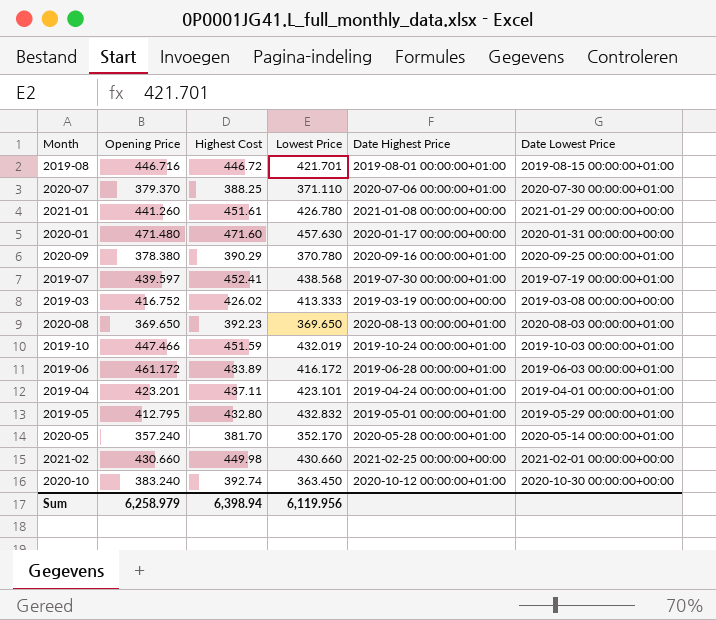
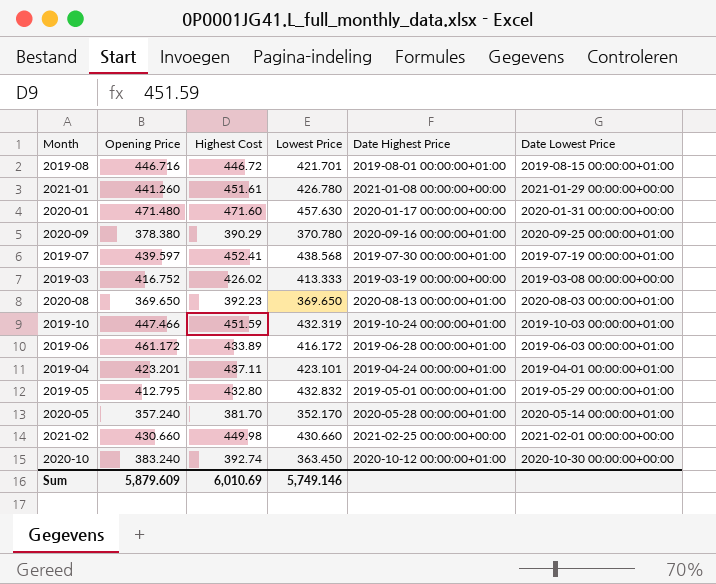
row 2020-07: 379.370 | 388.25 | 371.110 | 2020-07-06 00:00:00+01:00 | 2020-07-30 00:00:00+01:00 -> none
2019-10 | Lowest Price: 432.019 -> 432.319
Sum | Opening Price: 6,258.979 -> 5,879.609
Sum | Highest Cost: 6,398.94 -> 6,010.69
Sum | Lowest Price: 6,119.956 -> 5,749.146

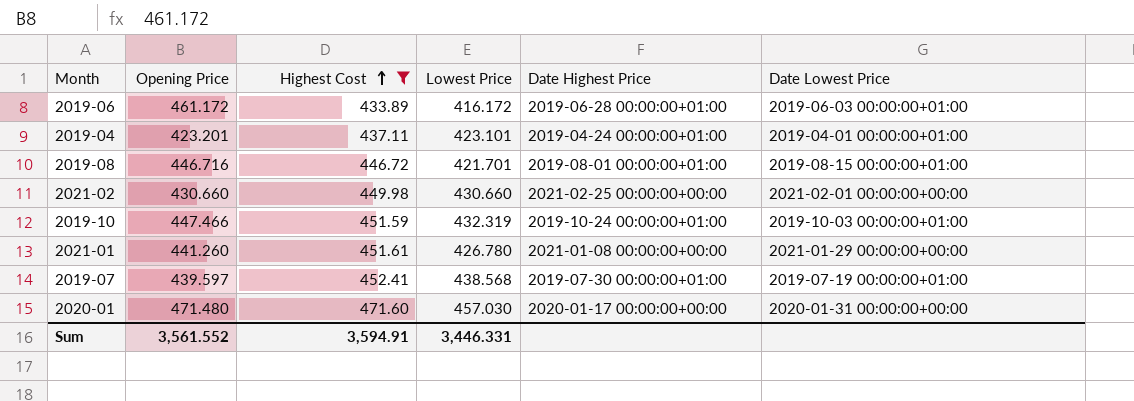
filter: none -> Highest Cost >= 433.89
row order: none -> Highest Cost ascending
2020-01 | Lowest Price: 457.630 -> 457.030
Sum | Opening Price: 5,879.609 -> 3,561.552
Sum | Highest Cost: 6,010.69 -> 3,594.91
Sum | Lowest Price: 5,749.146 -> 3,446.331

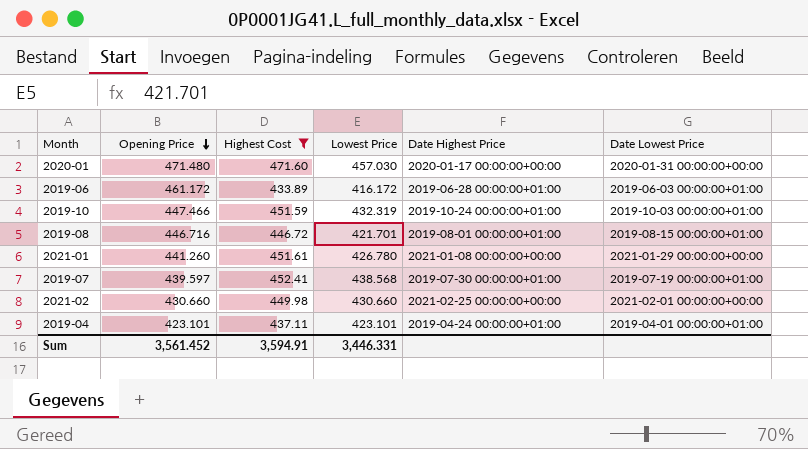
row order: Highest Cost ascending -> Opening Price descending
2019-04 | Opening Price: 423.201 -> 423.101
Sum | Opening Price: 3,561.552 -> 3,561.452

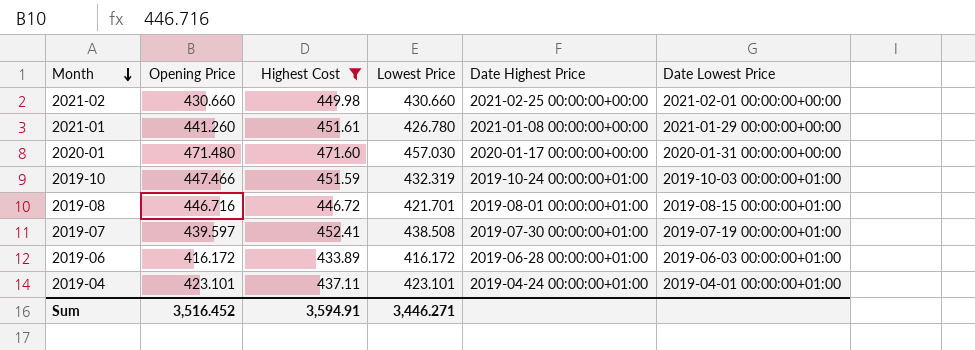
row order: Opening Price descending -> Month descending
2019-07 | Lowest Price: 438.568 -> 438.508
2019-06 | Opening Price: 461.172 -> 416.172
Sum | Opening Price: 3,561.452 -> 3,516.452
Sum | Lowest Price: 3,446.331 -> 3,446.271

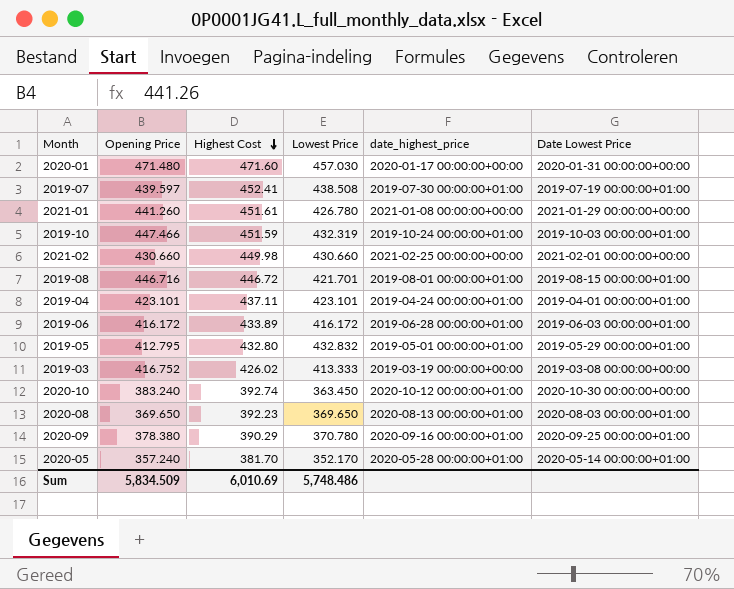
filter: Highest Cost >= 433.89 -> none
row order: Month descending -> Highest Cost descending
column name: Date Highest Price -> date_highest_price
Sum | Opening Price: 3,516.452 -> 5,834.509
Sum | Highest Cost: 3,594.91 -> 6,010.69
Sum | Lowest Price: 3,446.271 -> 5,748.486

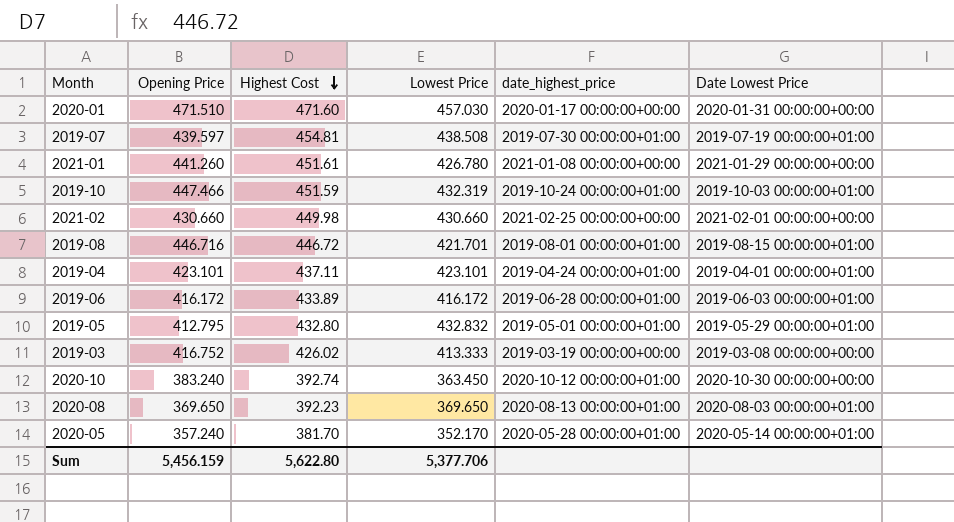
row 2020-09: 378.380 | 390.29 | 370.780 | 2020-09-16 00:00:00+01:00 | 2020-09-25 00:00:00+01:00 -> none
2020-01 | Opening Price: 471.480 -> 471.510
2019-07 | Highest Cost: 452.41 -> 454.81
Sum | Opening Price: 5,834.509 -> 5,456.159
Sum | Highest Cost: 6,010.69 -> 5,622.80
Sum | Lowest Price: 5,748.486 -> 5,377.706

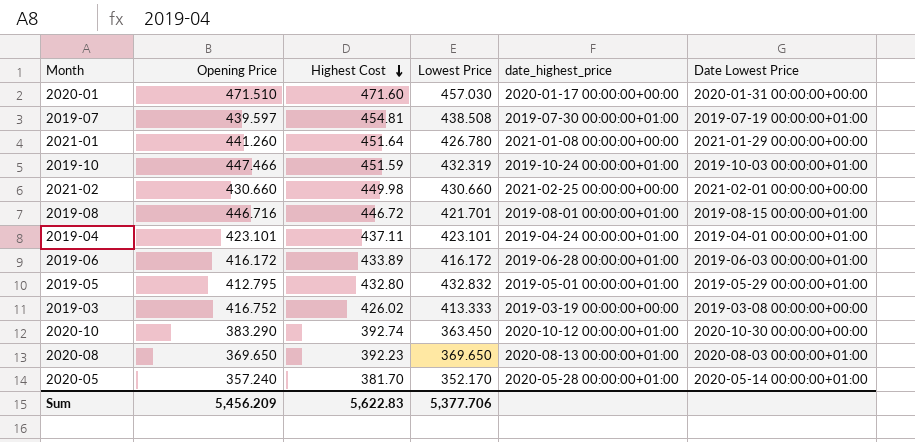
2021-01 | Highest Cost: 451.61 -> 451.64
2020-10 | Opening Price: 383.240 -> 383.290
Sum | Opening Price: 5,456.159 -> 5,456.209
Sum | Highest Cost: 5,622.80 -> 5,622.83

